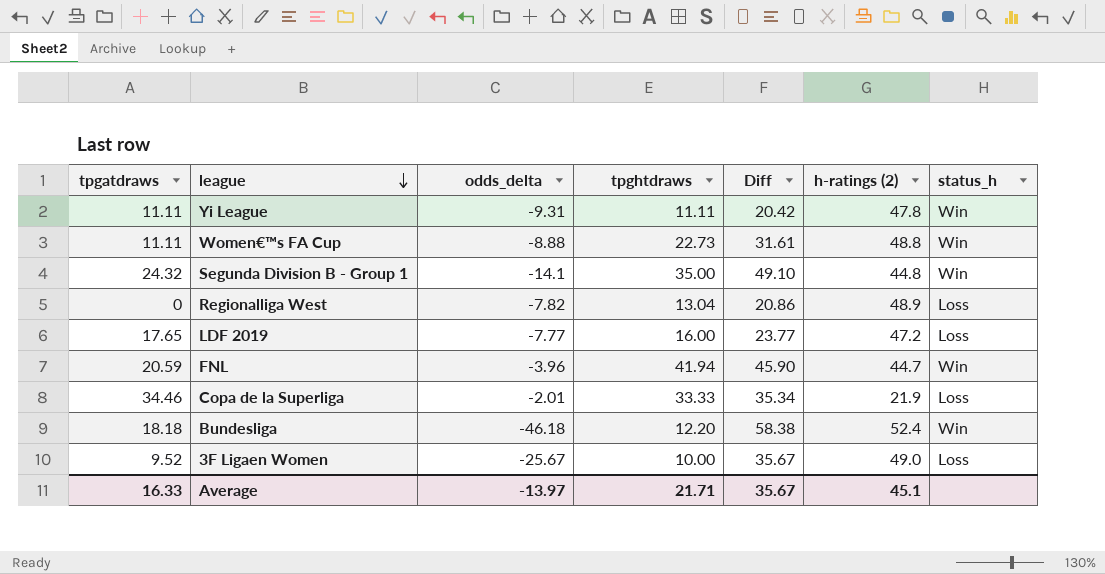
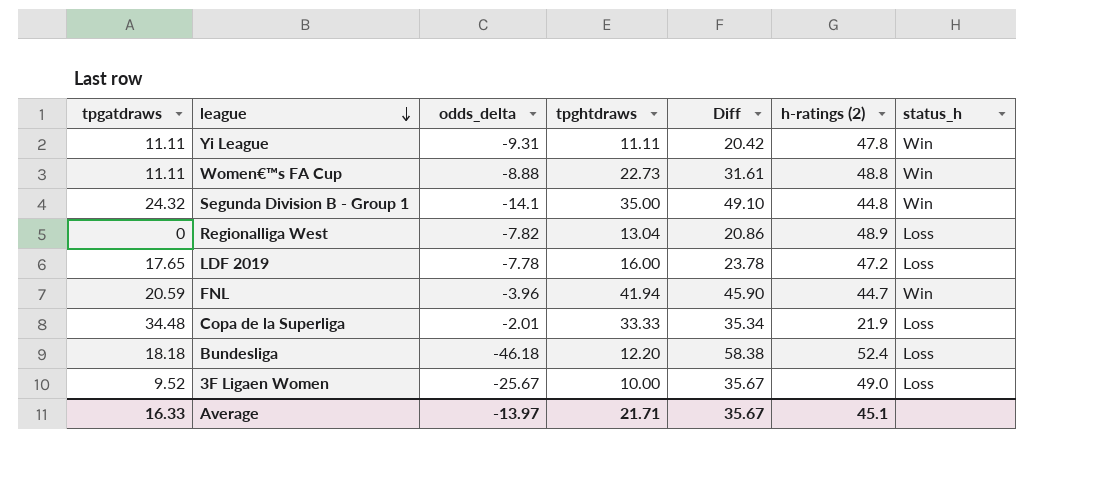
LDF 2019 | odds_delta: -7.77 -> -7.78
LDF 2019 | Diff: 23.77 -> 23.78
Copa de la Superliga | tpgatdraws: 34.46 -> 34.48
Bundesliga | status_h: Win -> Loss

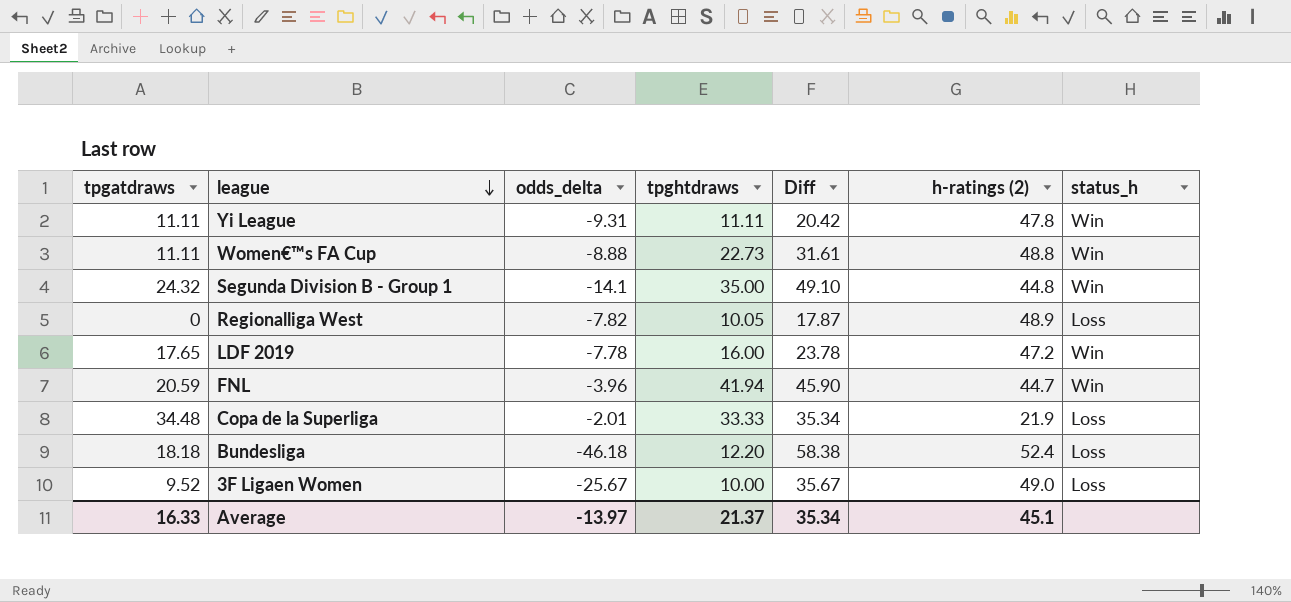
Regionalliga West | tpghtdraws: 13.04 -> 10.05
Regionalliga West | Diff: 20.86 -> 17.87
LDF 2019 | status_h: Loss -> Win
Average | tpghtdraws: 21.71 -> 21.37
Average | Diff: 35.67 -> 35.34

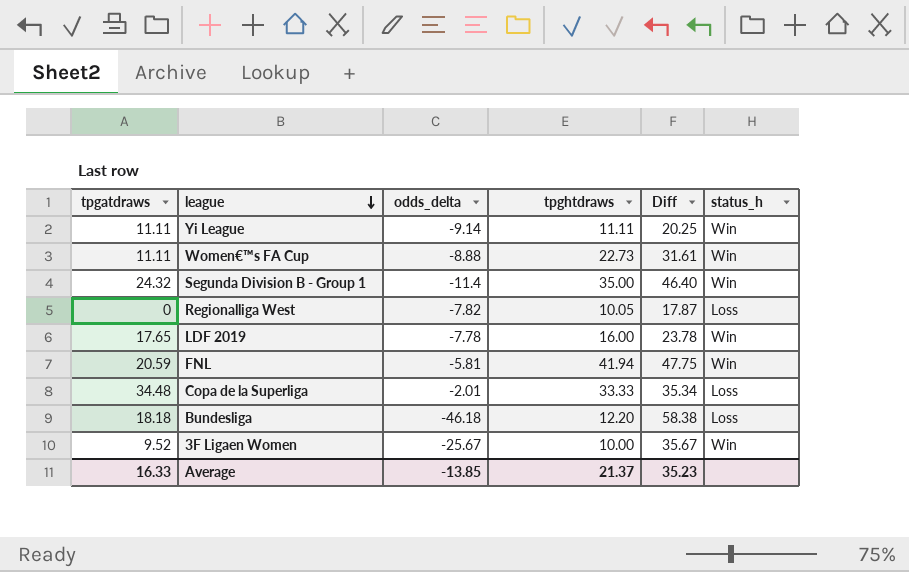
column h-ratings (2) | position: 6 -> none
Yi League | odds_delta: -9.31 -> -9.14
Yi League | Diff: 20.42 -> 20.25
Segunda Division B - Group 1 | odds_delta: -14.1 -> -11.4
Segunda Division B - Group 1 | Diff: 49.10 -> 46.40
FNL | odds_delta: -3.96 -> -5.81
FNL | Diff: 45.90 -> 47.75
3F Ligaen Women | status_h: Loss -> Win
Average | odds_delta: -13.97 -> -13.85
Average | Diff: 35.34 -> 35.23

